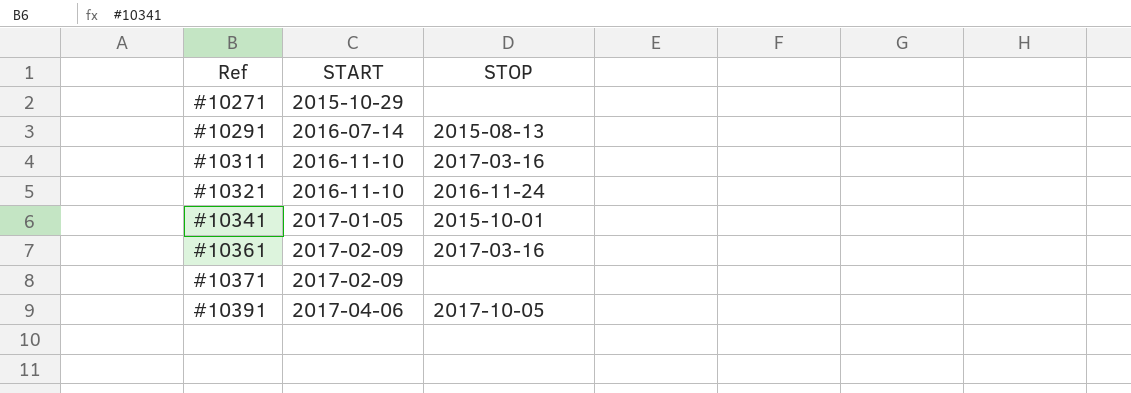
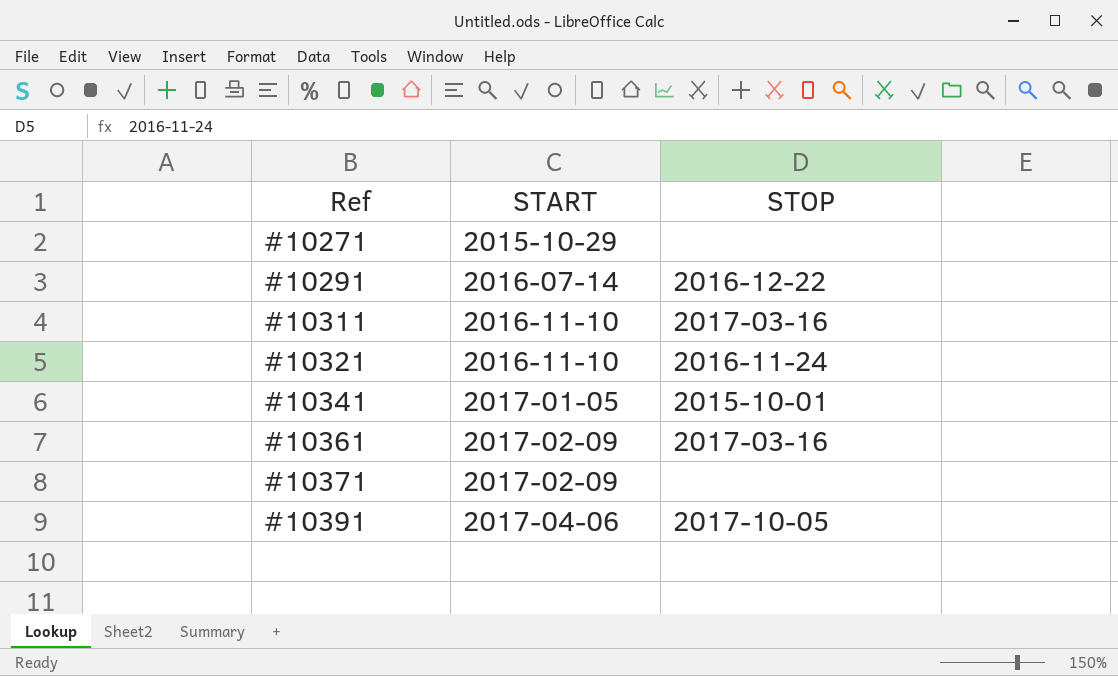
#10291 | STOP: 2015-08-13 -> 2016-12-22

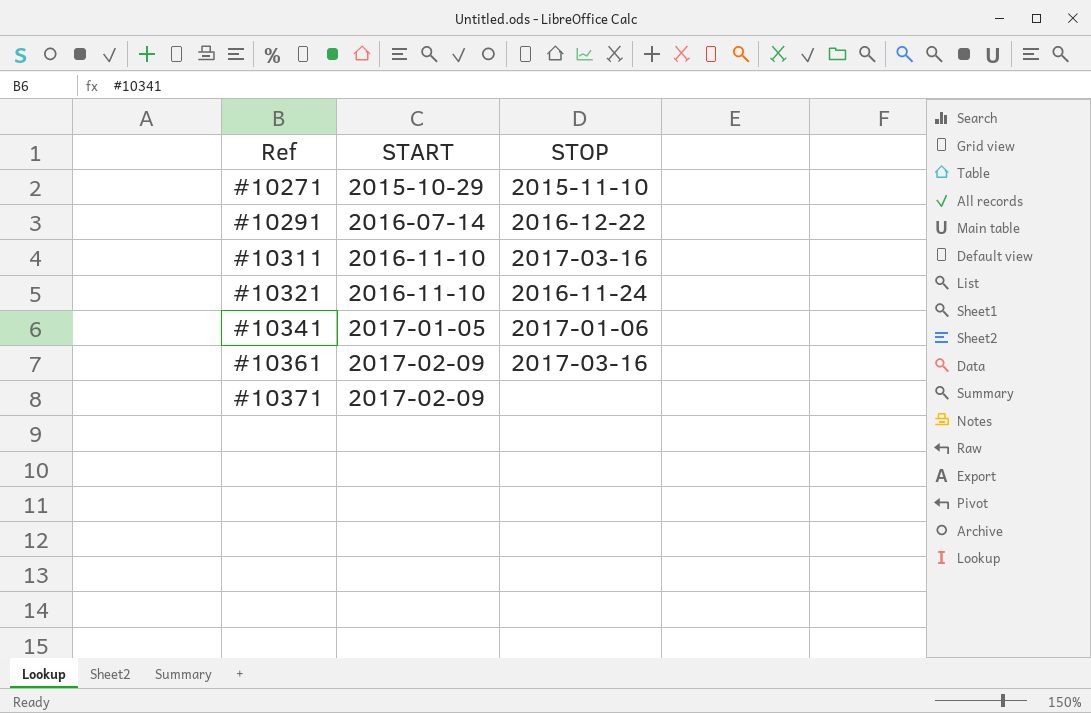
row #10391: 2017-04-06 | 2017-10-05 -> none
#10271 | STOP: none -> 2015-11-10
#10341 | STOP: 2015-10-01 -> 2017-01-06

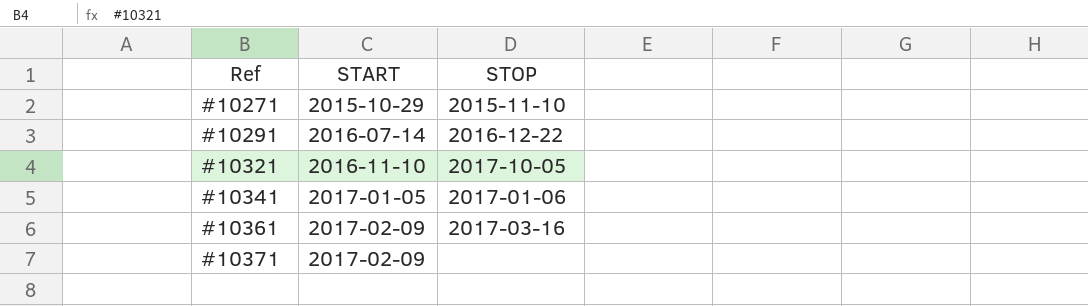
row #10311: 2016-11-10 | 2017-03-16 -> none
#10321 | STOP: 2016-11-24 -> 2017-10-05

